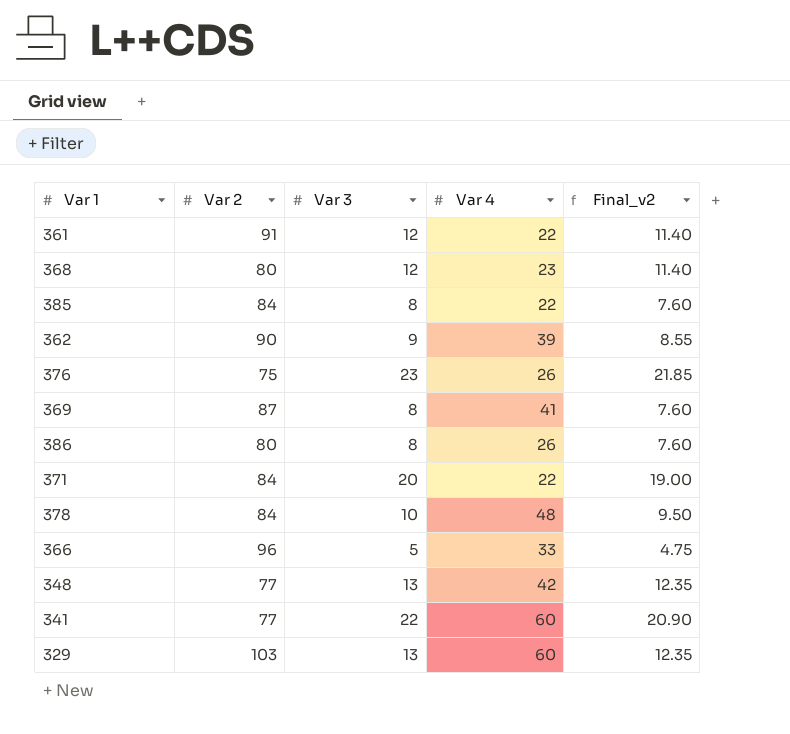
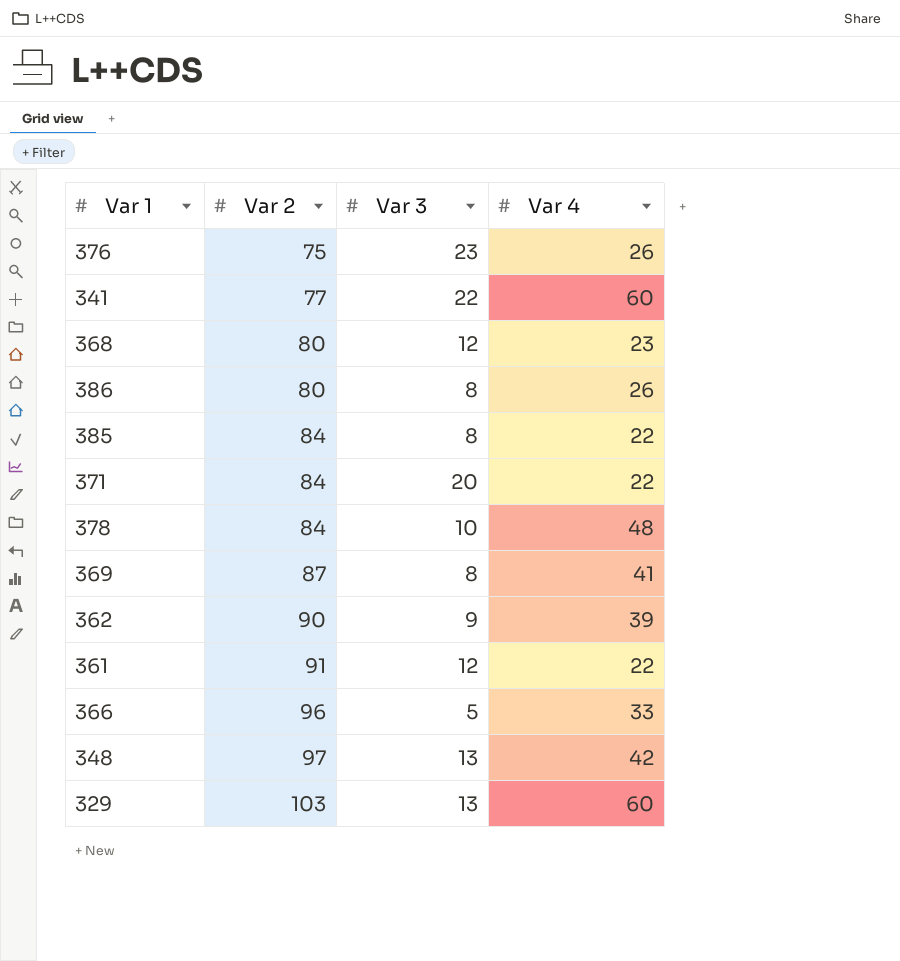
row order: none -> Var 2 ascending
column Final_v2 | formula: [Var 3] * 0.95 -> none
348 | Var 2: 77 -> 97

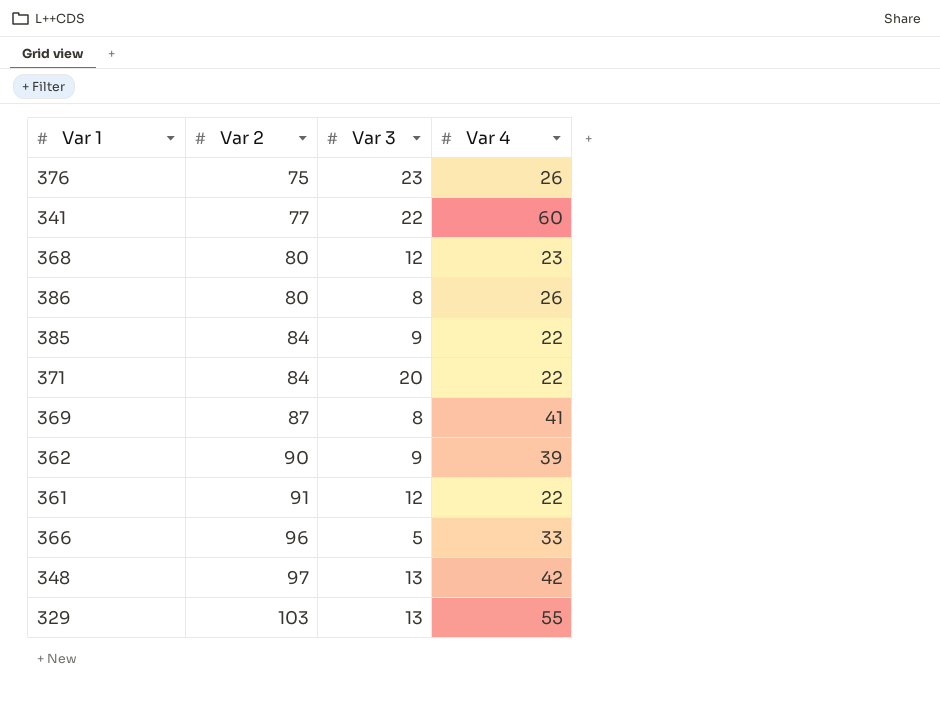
row 378: 84 | 10 | 48 -> none
385 | Var 3: 8 -> 9
329 | Var 4: 60 -> 55

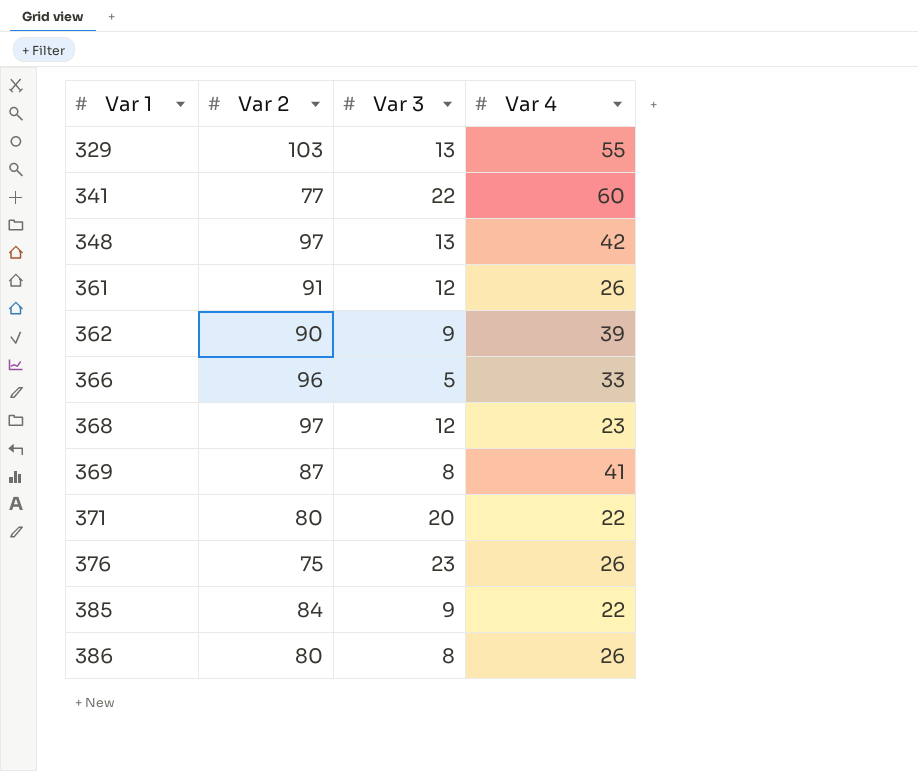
row order: Var 2 ascending -> Var 1 ascending
361 | Var 4: 22 -> 26
368 | Var 2: 80 -> 97
371 | Var 2: 84 -> 80

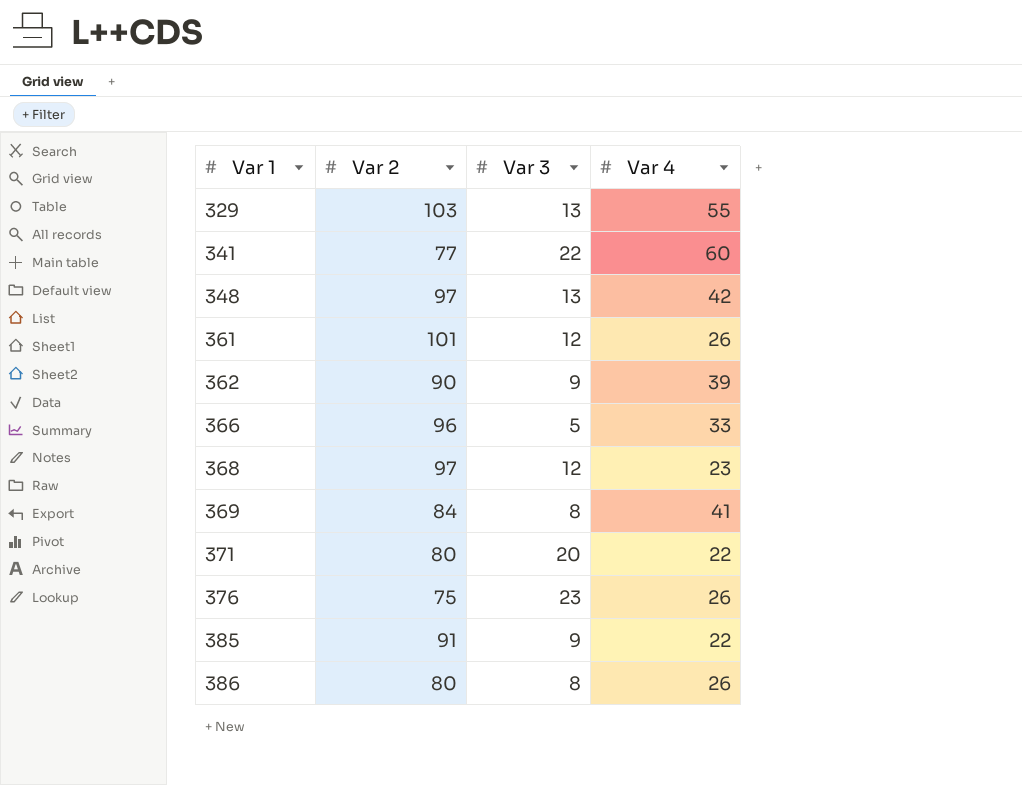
361 | Var 2: 91 -> 101
369 | Var 2: 87 -> 84
385 | Var 2: 84 -> 91

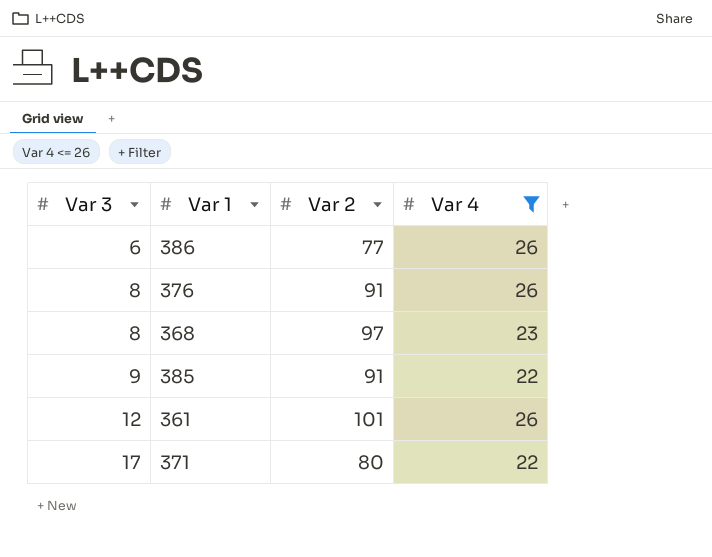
filter: none -> Var 4 <= 26
row order: Var 1 ascending -> Var 3 ascending
column Var 3 | position: 3 -> 1
386 | Var 3: 8 -> 6
386 | Var 2: 80 -> 77
376 | Var 3: 23 -> 8
376 | Var 2: 75 -> 91
368 | Var 3: 12 -> 8
371 | Var 3: 20 -> 17

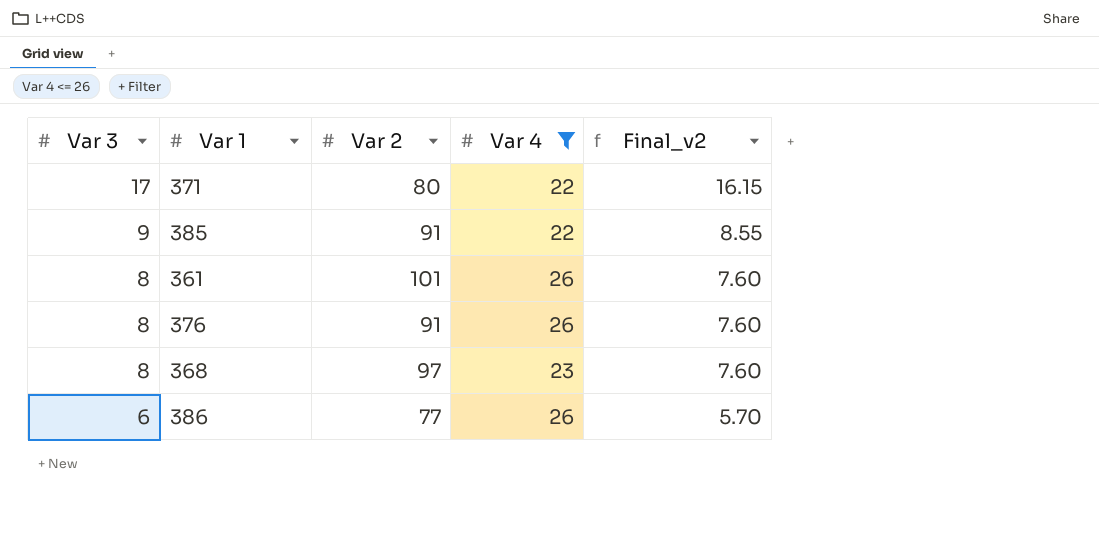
row order: Var 3 ascending -> Var 3 descending
column Final_v2 | formula: none -> [Var 3] * 0.95
361 | Var 3: 12 -> 8

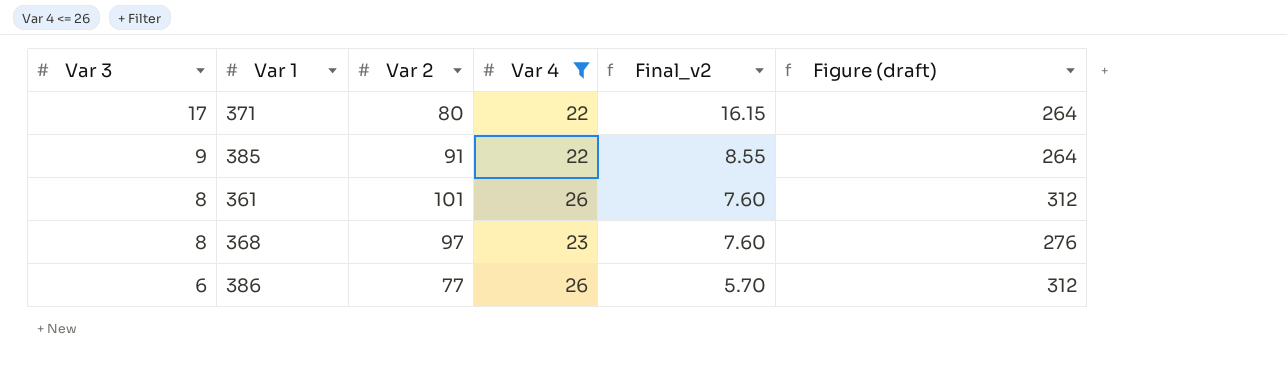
column Figure (draft) | formula: none -> [Var 4] * 12
row 376: 8 | 91 | 26 | 7.60 -> none

